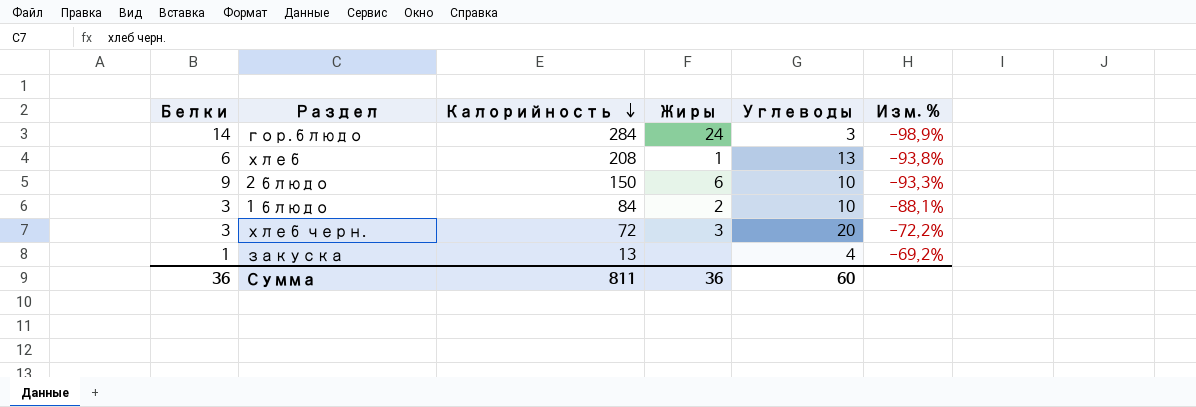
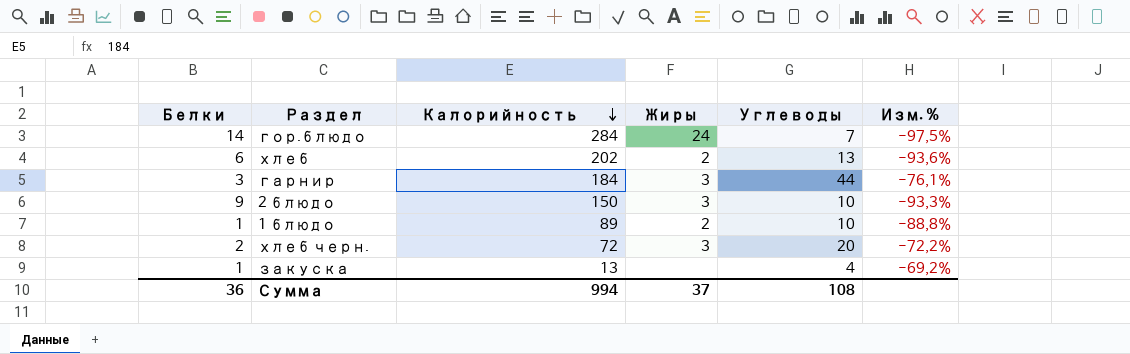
гор.блюдо | Углеводы: 3 -> 7
гор.блюдо | Изм. %: -98,9% -> -97,5%
хлеб | Калорийность: 208 -> 202
хлеб | Жиры: 1 -> 2
хлеб | Изм. %: -93,8% -> -93,6%
row гарнир: none -> 3 | 184 | 3 | 44 | -76,1%
2 блюдо | Жиры: 6 -> 3
1 блюдо | Белки: 3 -> 1
1 блюдо | Калорийность: 84 -> 89
1 блюдо | Изм. %: -88,1% -> -88,8%
хлеб черн. | Белки: 3 -> 2
Сумма | Калорийность: 811 -> 994
Сумма | Жиры: 36 -> 37
Сумма | Углеводы: 60 -> 108

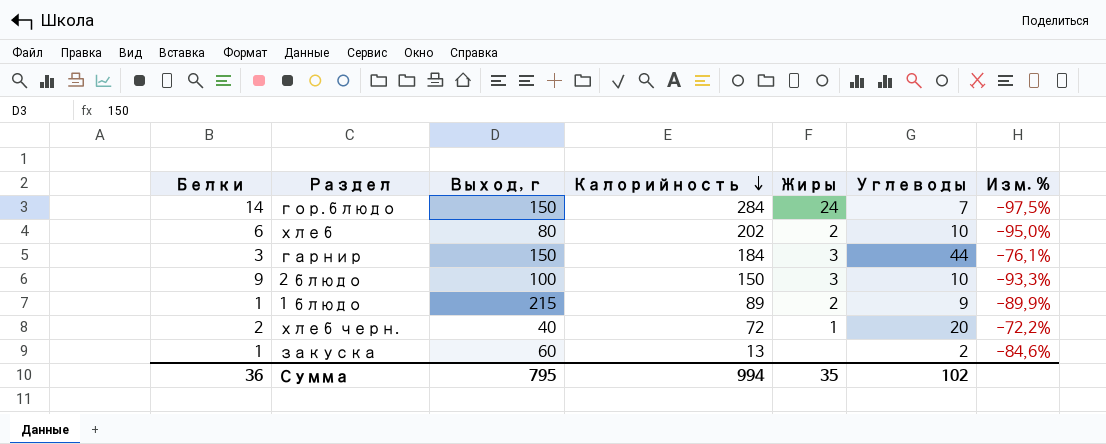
column Выход, г | position: none -> 3
хлеб | Углеводы: 13 -> 10
хлеб | Изм. %: -93,6% -> -95,0%
1 блюдо | Углеводы: 10 -> 9
1 блюдо | Изм. %: -88,8% -> -89,9%
хлеб черн. | Жиры: 3 -> 1
закуска | Углеводы: 4 -> 2
закуска | Изм. %: -69,2% -> -84,6%
Сумма | Жиры: 37 -> 35
Сумма | Углеводы: 108 -> 102

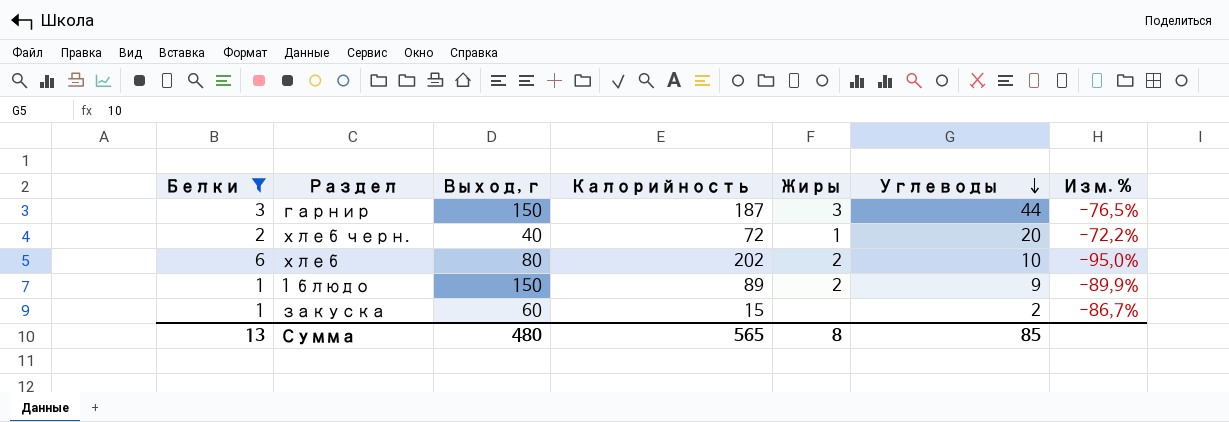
filter: none -> Белки <= 6
row order: Калорийность descending -> Углеводы descending
гарнир | Калорийность: 184 -> 187
гарнир | Изм. %: -76,1% -> -76,5%
1 блюдо | Выход, г: 215 -> 150
закуска | Калорийность: 13 -> 15
закуска | Изм. %: -84,6% -> -86,7%
Сумма | Белки: 36 -> 13
Сумма | Выход, г: 795 -> 480
Сумма | Калорийность: 994 -> 565
Сумма | Жиры: 35 -> 8
Сумма | Углеводы: 102 -> 85

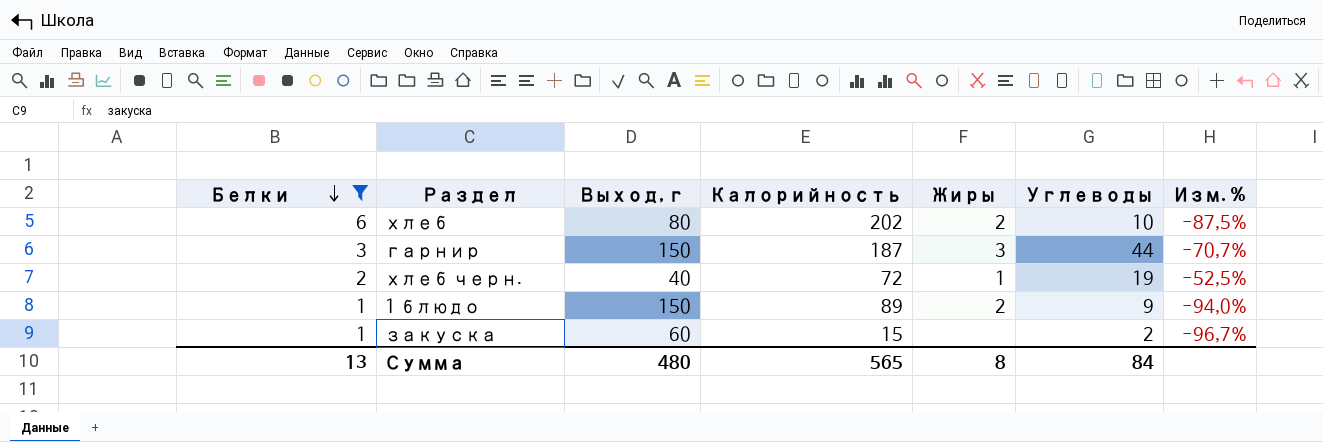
row order: Углеводы descending -> Белки descending
column Изм. % | formula: ([Углеводы] - [Калорийность]) / [Калорийность] -> ([Углеводы] - [Выход, г]) / [Выход, г]
хлеб черн. | Углеводы: 20 -> 19
Сумма | Углеводы: 85 -> 84

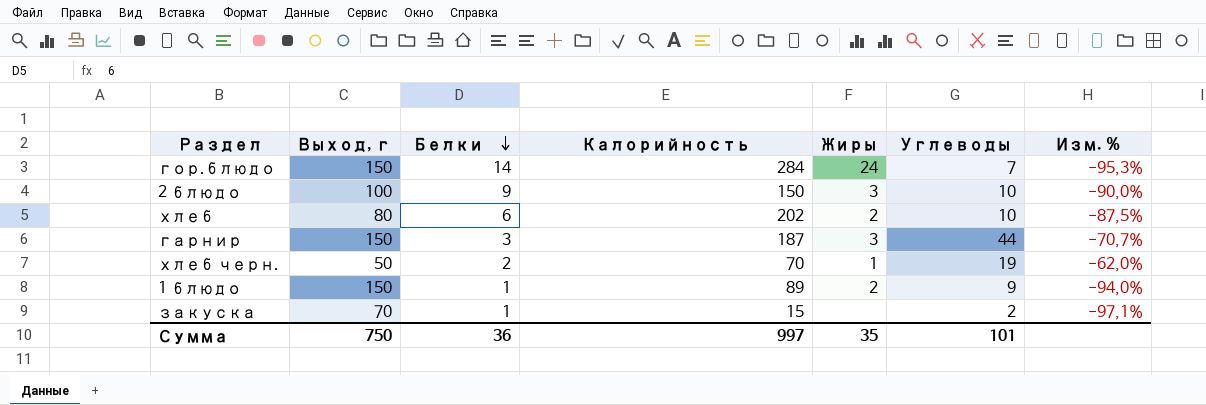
filter: Белки <= 6 -> none
column Белки | position: 1 -> 3
хлеб черн. | Выход, г: 40 -> 50
хлеб черн. | Калорийность: 72 -> 70
хлеб черн. | Изм. %: -52,5% -> -62,0%
закуска | Выход, г: 60 -> 70
закуска | Изм. %: -96,7% -> -97,1%
Сумма | Выход, г: 480 -> 750
Сумма | Белки: 13 -> 36
Сумма | Калорийность: 565 -> 997
Сумма | Жиры: 8 -> 35
Сумма | Углеводы: 84 -> 101

